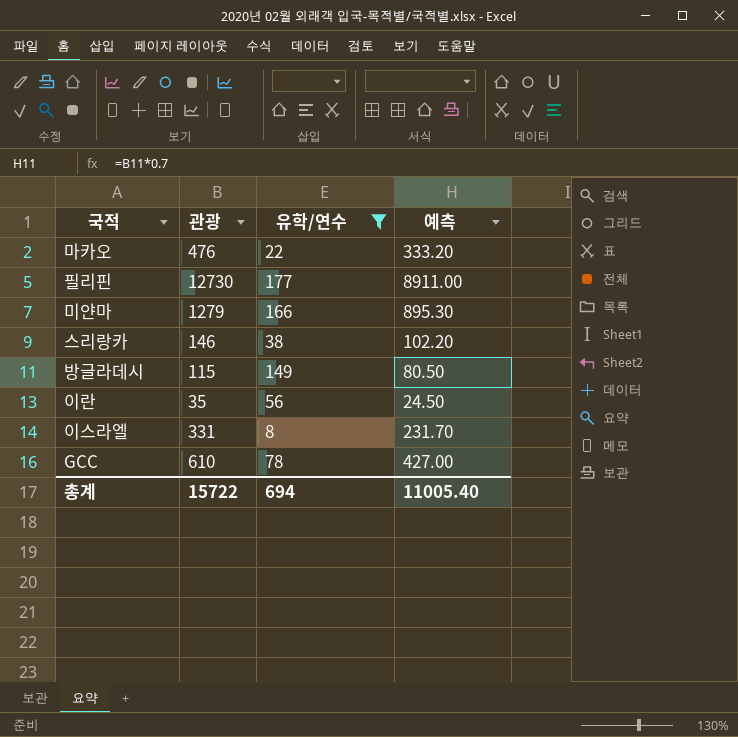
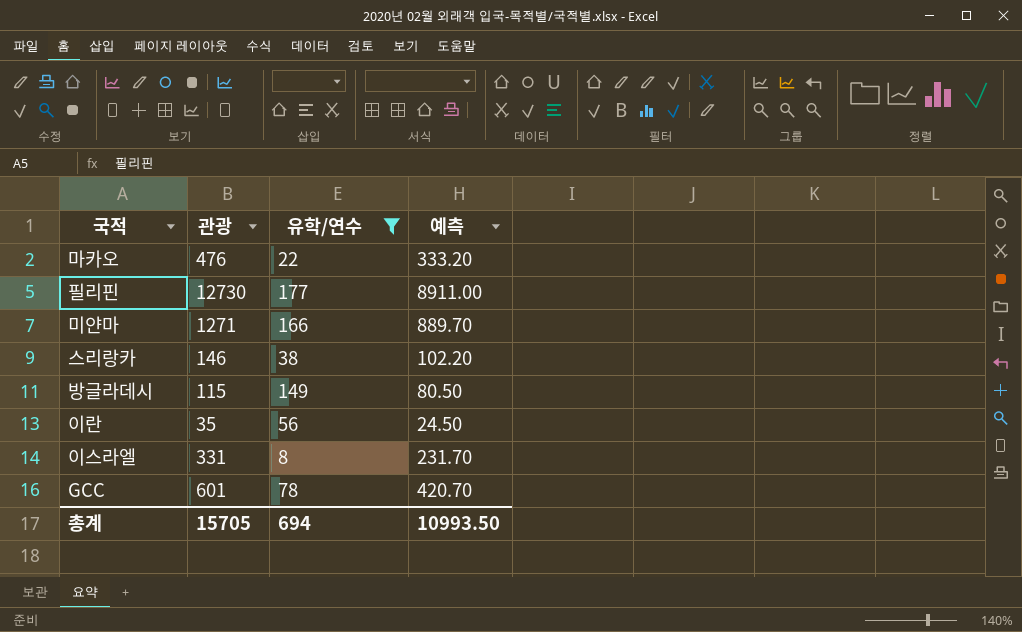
미얀마 | 관광: 1279 -> 1271
미얀마 | 예측: 895.30 -> 889.70
GCC | 관광: 610 -> 601
GCC | 예측: 427.00 -> 420.70
총계 | 관광: 15722 -> 15705
총계 | 예측: 11005.40 -> 10993.50

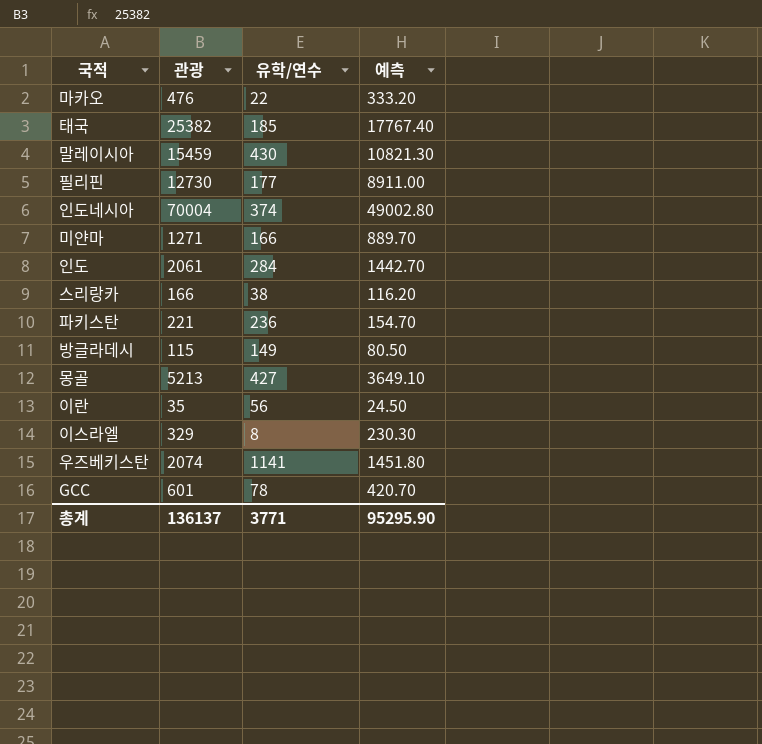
filter: 유학/연수 <= 177 -> none
스리랑카 | 관광: 146 -> 166
스리랑카 | 예측: 102.20 -> 116.20
이스라엘 | 관광: 331 -> 329
이스라엘 | 예측: 231.70 -> 230.30
총계 | 관광: 15705 -> 136137
총계 | 유학/연수: 694 -> 3771
총계 | 예측: 10993.50 -> 95295.90

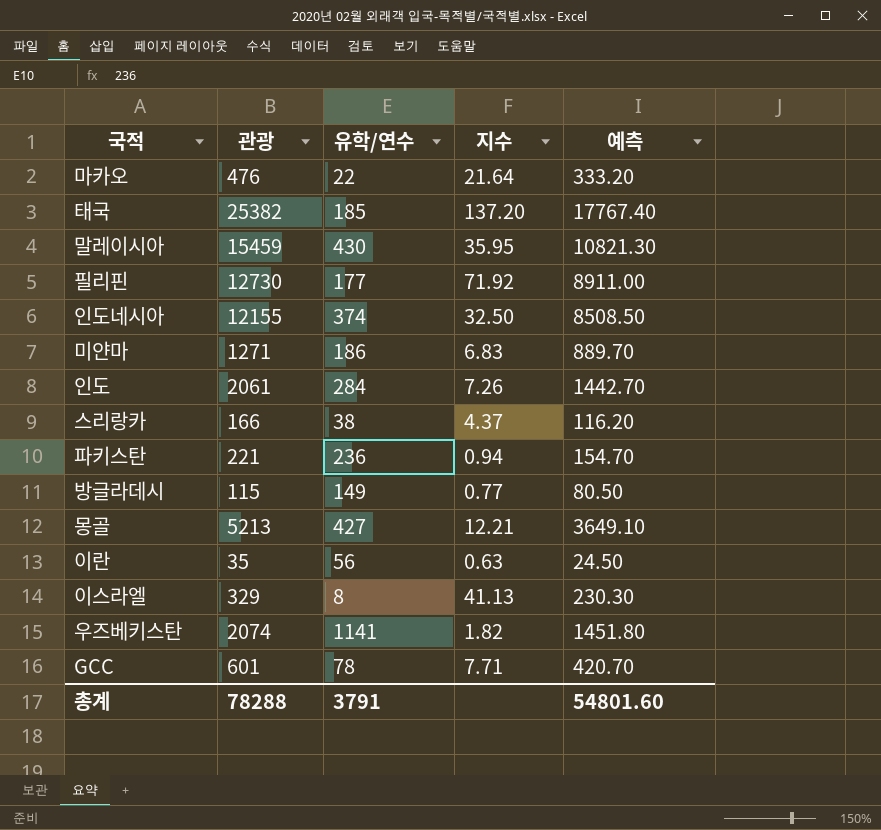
column 지수 | formula: none -> [관광] / [유학/연수]
인도네시아 | 관광: 70004 -> 12155
인도네시아 | 예측: 49002.80 -> 8508.50
미얀마 | 유학/연수: 166 -> 186
총계 | 관광: 136137 -> 78288
총계 | 유학/연수: 3771 -> 3791
총계 | 예측: 95295.90 -> 54801.60

